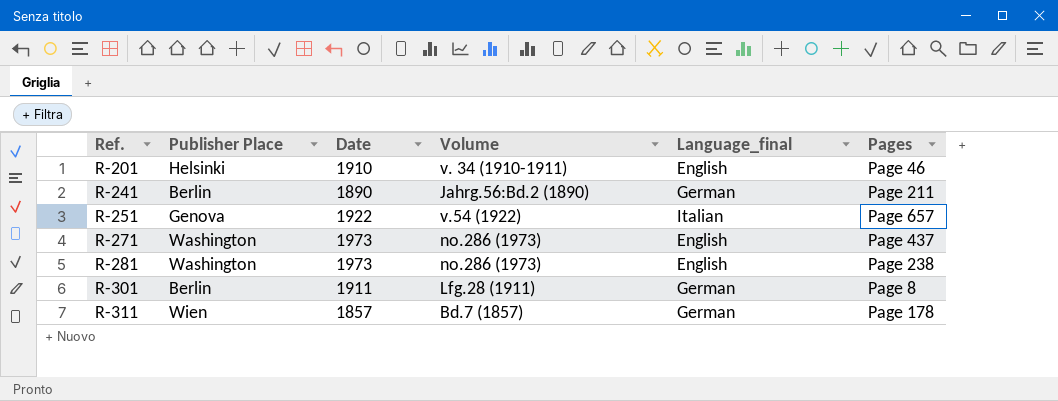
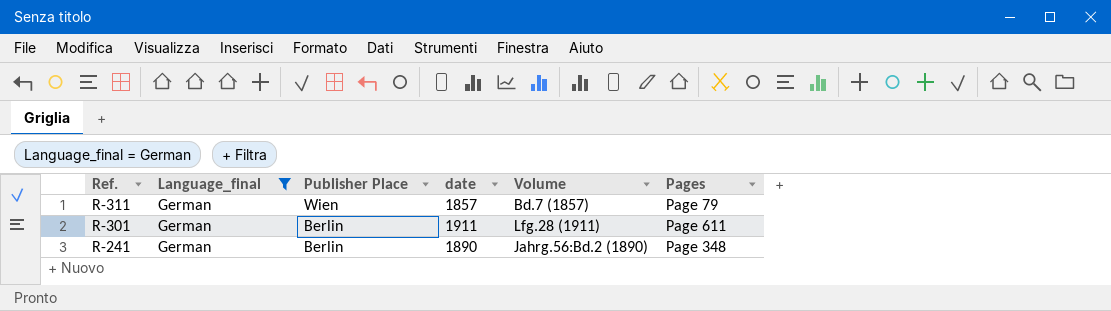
filter: none -> Language_final = German
row order: Ref. ascending -> Ref. descending
column Language_final | position: 5 -> 2
column name: Date -> date
R-311 | Pages: Page 178 -> Page 79
R-301 | Pages: Page 8 -> Page 611
R-241 | Pages: Page 211 -> Page 348

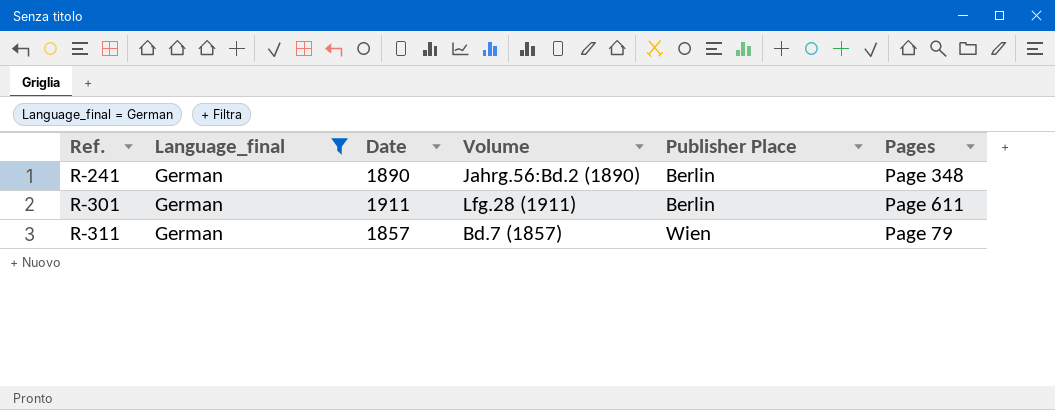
row order: Ref. descending -> Ref. ascending
column name: date -> Date
column Publisher Place | position: 3 -> 5

